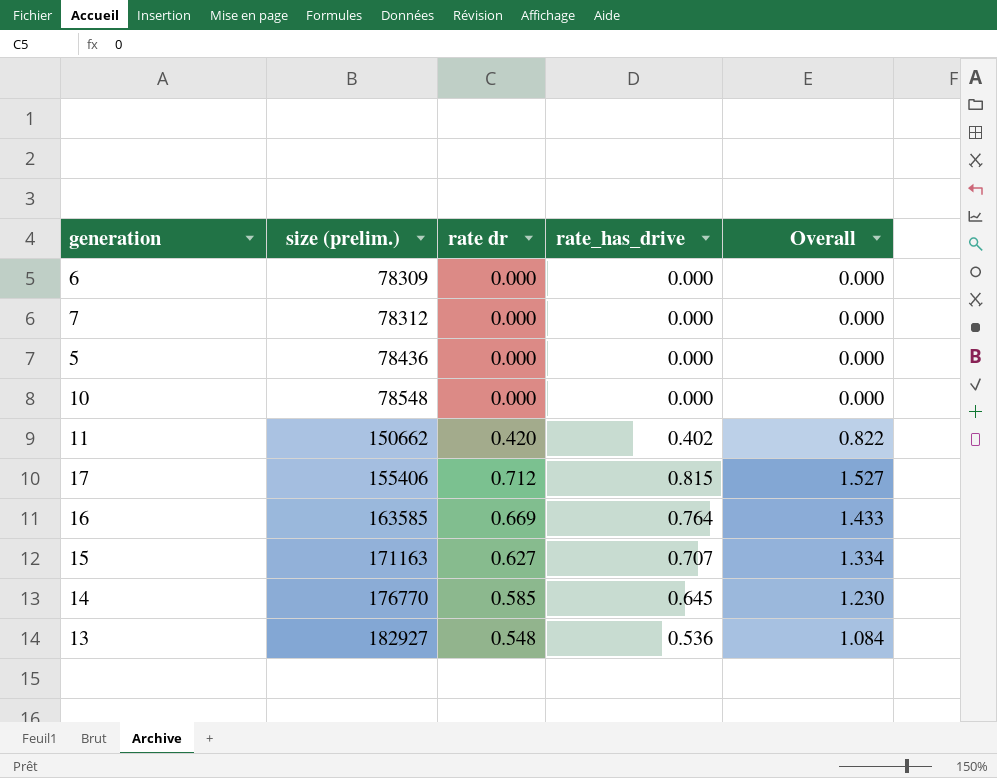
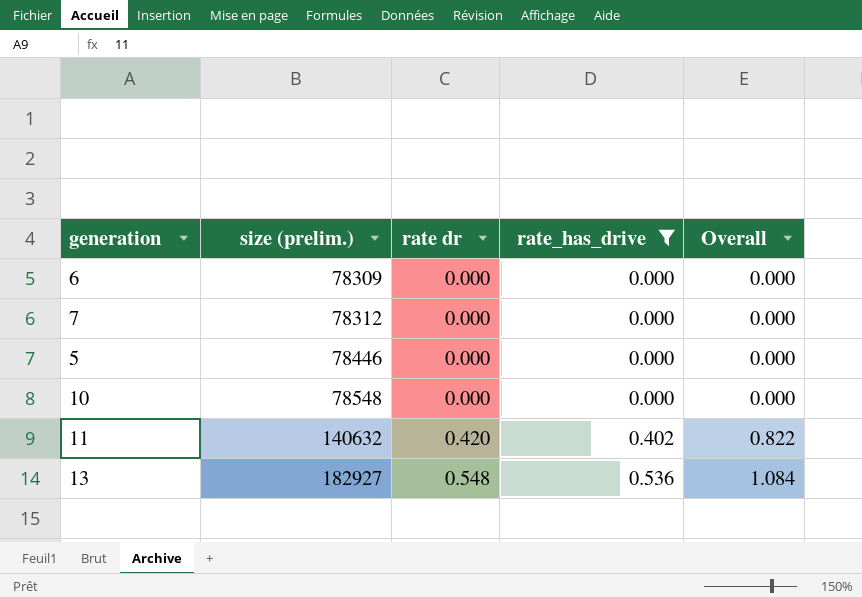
filter: none -> rate_has_drive <= 0.536
5 | size (prelim.): 78436 -> 78446
11 | size (prelim.): 150662 -> 140632

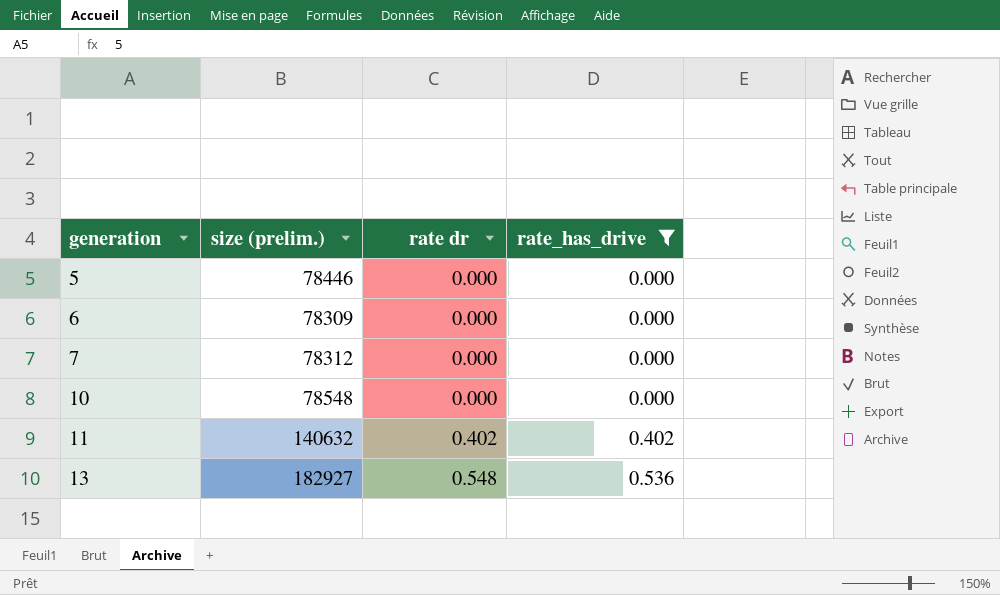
row order: size (prelim.) ascending -> generation ascending
column Overall | formula: [rate dr] + [rate_has_drive] -> none
11 | rate dr: 0.420 -> 0.402

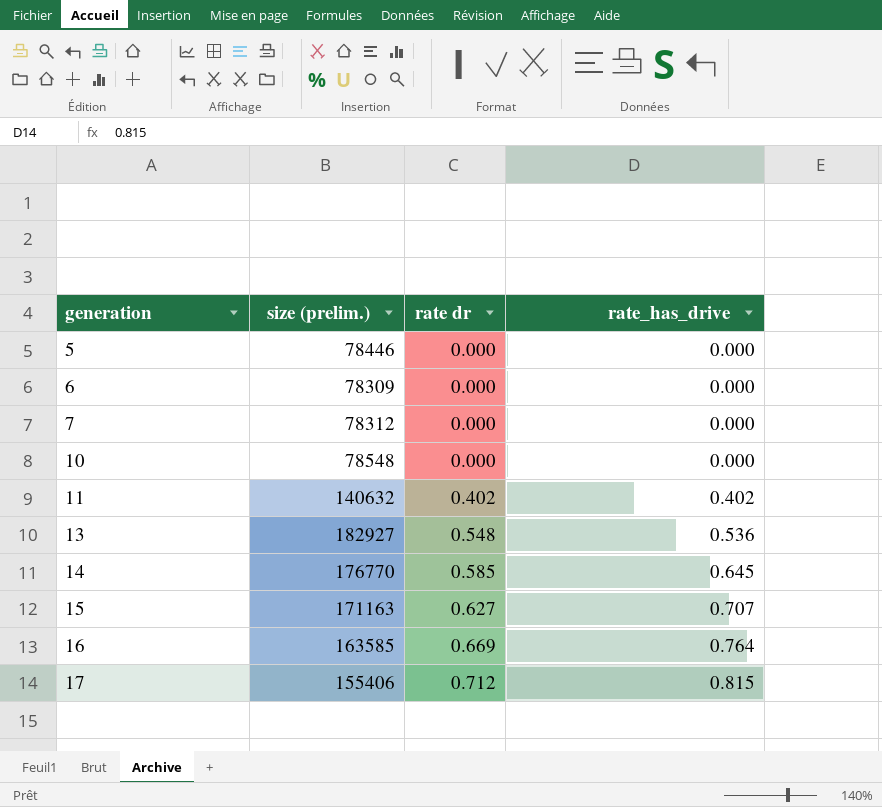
filter: rate_has_drive <= 0.536 -> none

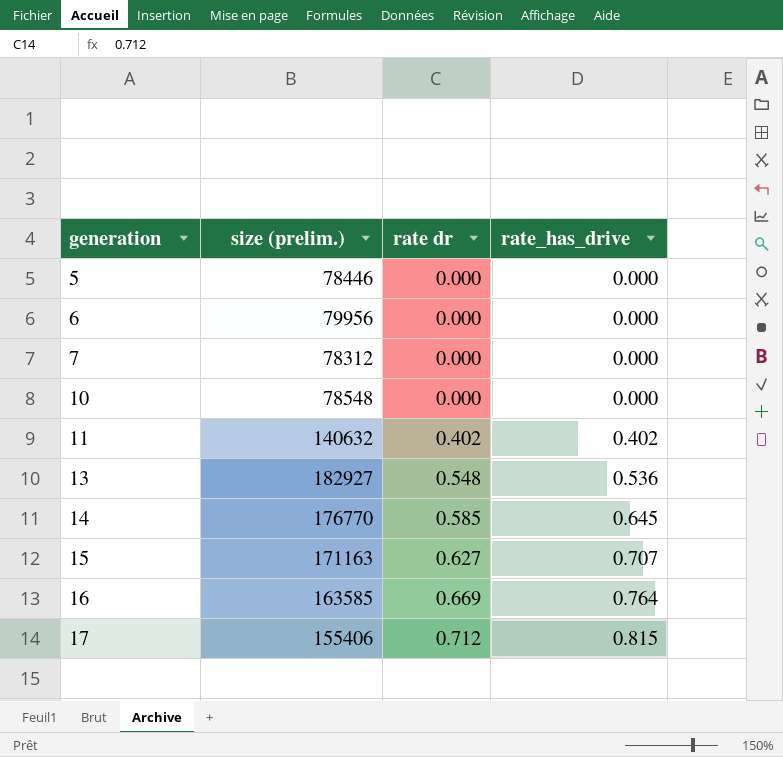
6 | size (prelim.): 78309 -> 79956

